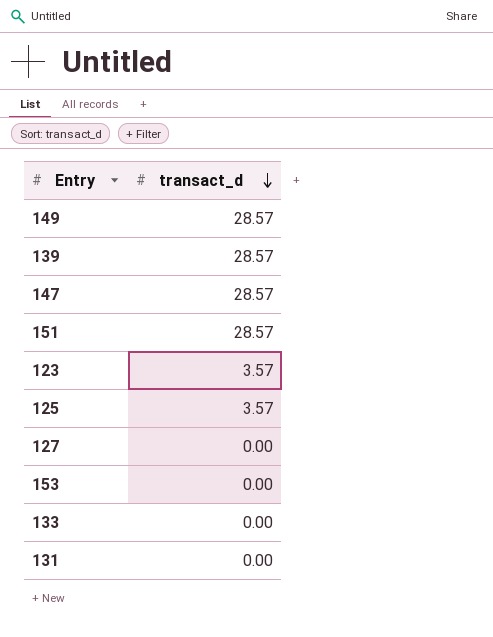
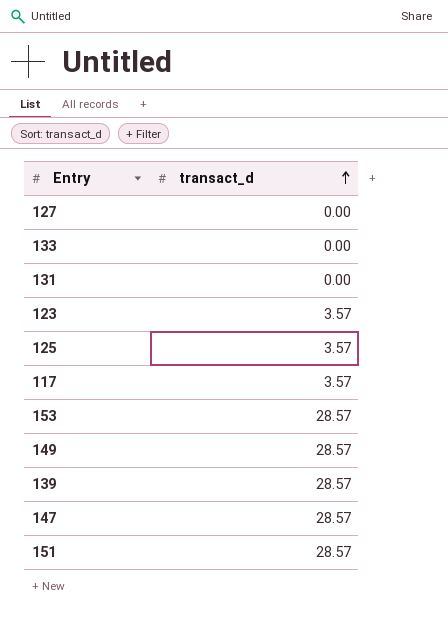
row order: transact_d descending -> transact_d ascending
row 117: none -> 3.57
153 | transact_d: 0.00 -> 28.57

